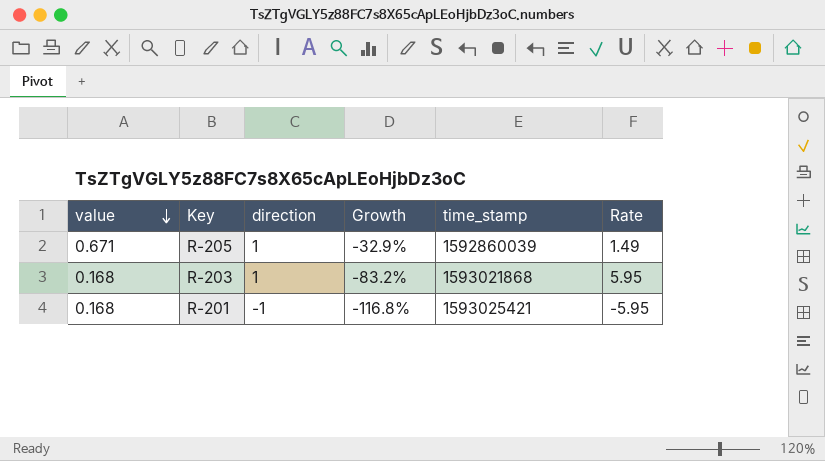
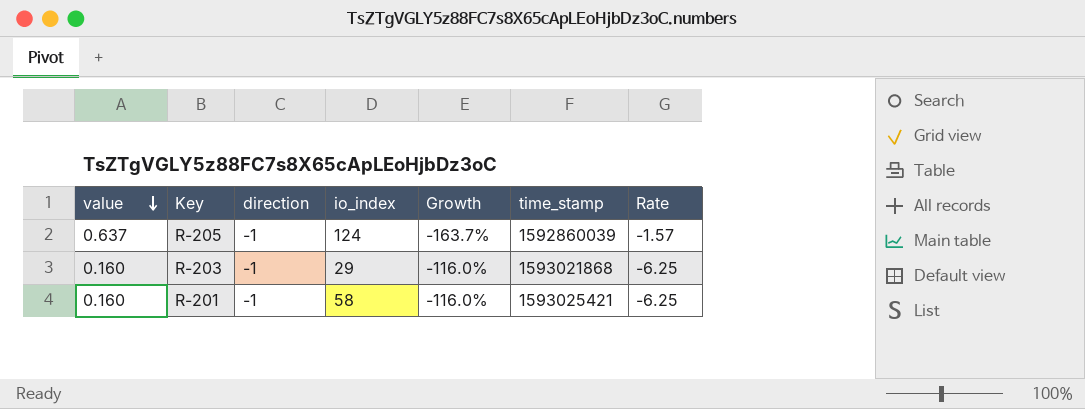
column io_index | position: none -> 4
R-205 | value: 0.671 -> 0.637
R-205 | direction: 1 -> -1
R-205 | Growth: -32.9% -> -163.7%
R-205 | Rate: 1.49 -> -1.57
R-203 | value: 0.168 -> 0.160
R-203 | direction: 1 -> -1
R-203 | Growth: -83.2% -> -116.0%
R-203 | Rate: 5.95 -> -6.25
R-201 | value: 0.168 -> 0.160
R-201 | Growth: -116.8% -> -116.0%
R-201 | Rate: -5.95 -> -6.25

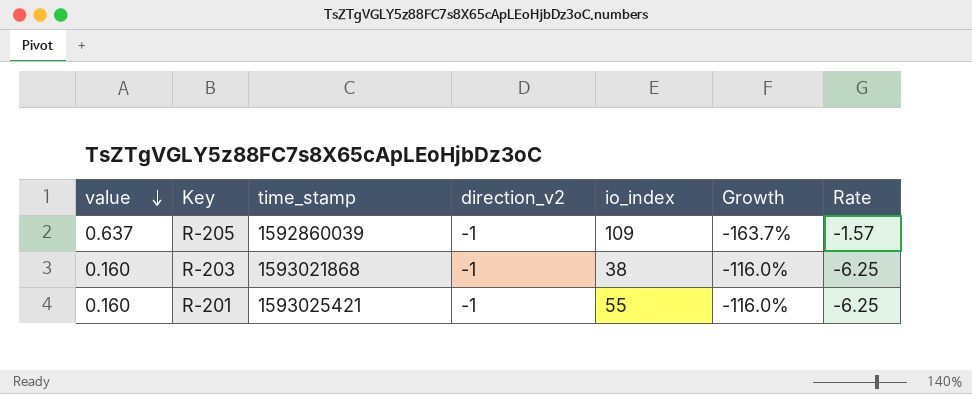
column time_stamp | position: 6 -> 3
column name: direction -> direction_v2
R-205 | io_index: 124 -> 109
R-203 | io_index: 29 -> 38
R-201 | io_index: 58 -> 55

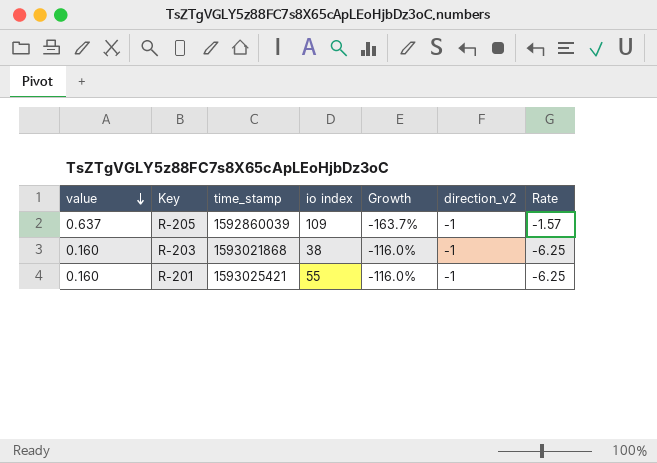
column name: io_index -> io index
column direction_v2 | position: 4 -> 6

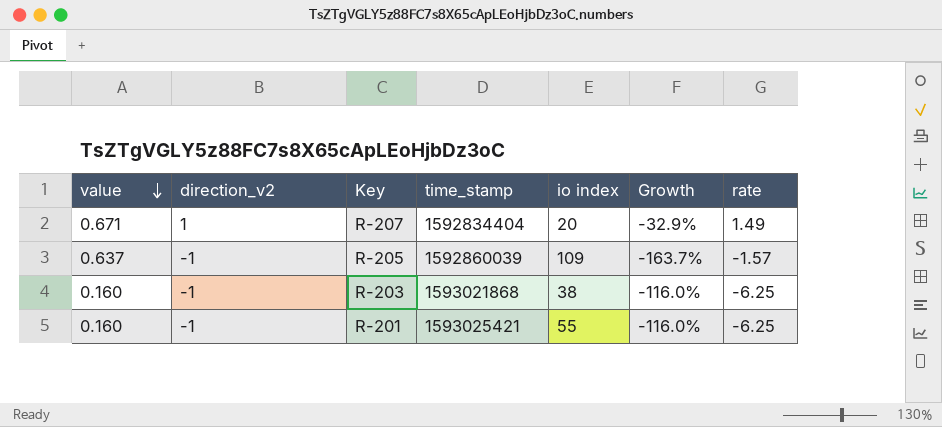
column direction_v2 | position: 6 -> 2
column name: Rate -> rate
row R-207: none -> 0.671 | 1 | 1592834404 | 20 | -32.9% | 1.49

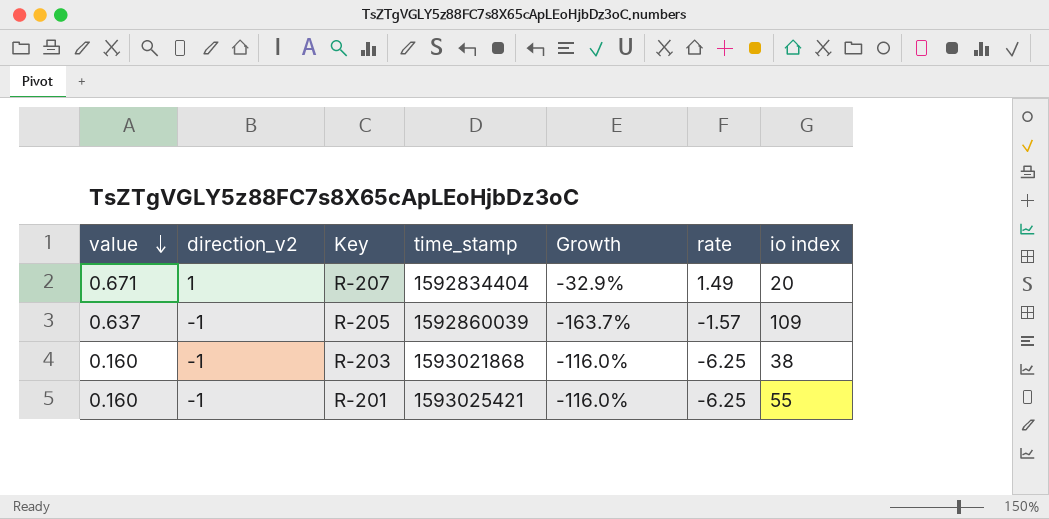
column io index | position: 5 -> 7

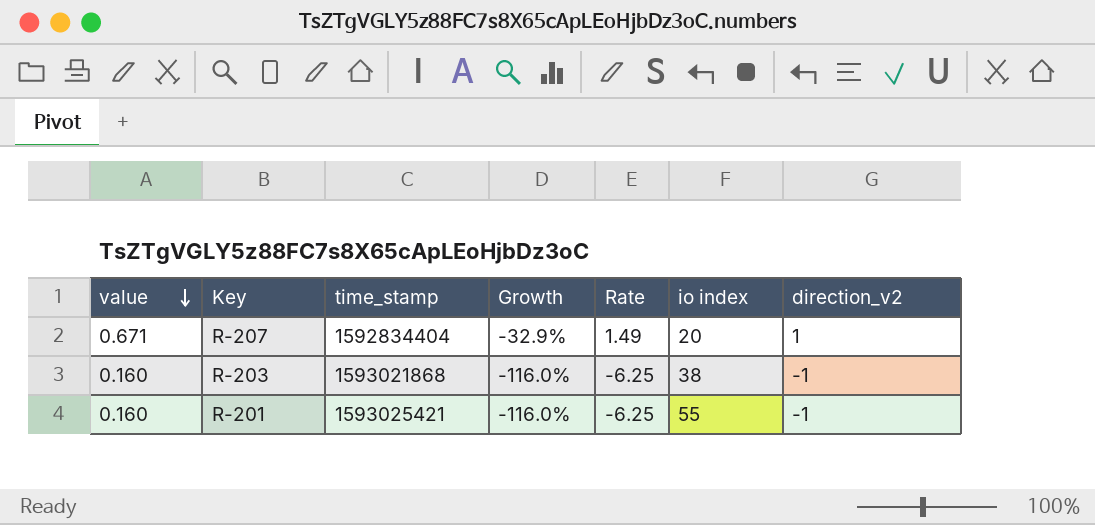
column name: rate -> Rate
column direction_v2 | position: 2 -> 7
row R-205: 0.637 | -1 | 1592860039 | -163.7% | -1.57 | 109 -> none

